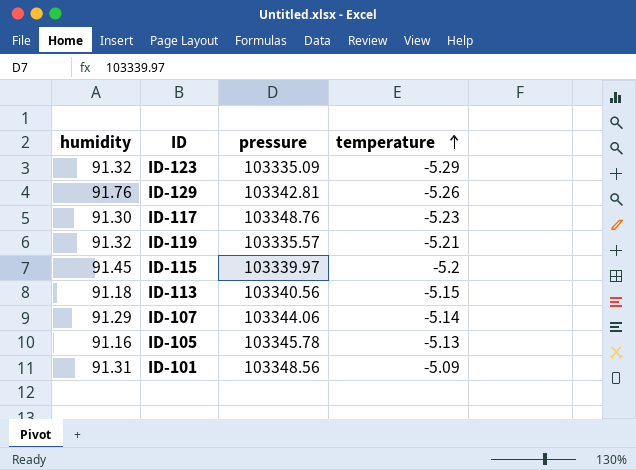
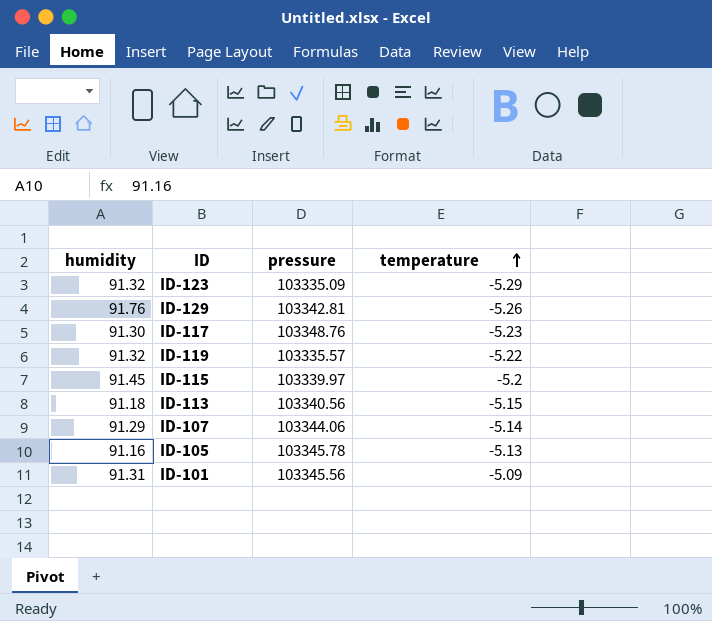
ID-119 | temperature: -5.21 -> -5.22
ID-101 | pressure: 103348.56 -> 103345.56

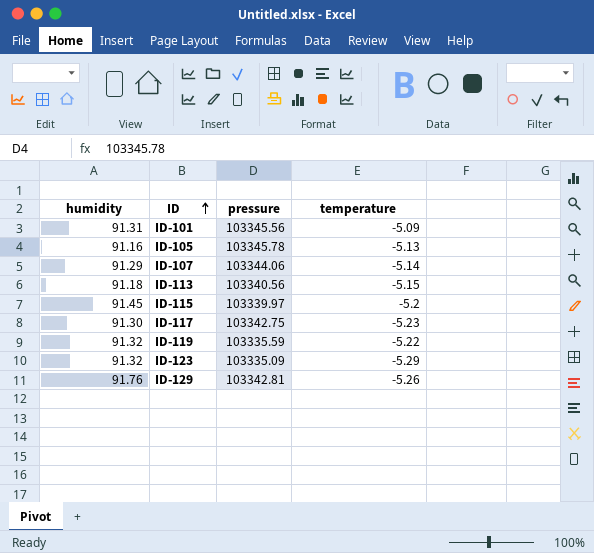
row order: temperature ascending -> ID ascending
ID-117 | pressure: 103348.76 -> 103342.75
ID-119 | pressure: 103335.57 -> 103335.59

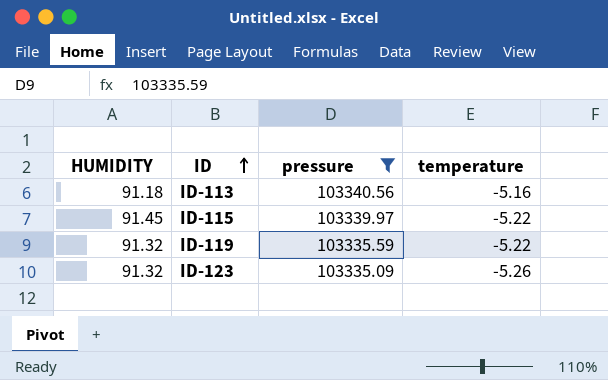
filter: none -> pressure <= 103340.56
column name: humidity -> HUMIDITY
ID-113 | temperature: -5.15 -> -5.16
ID-115 | temperature: -5.2 -> -5.22
ID-123 | temperature: -5.29 -> -5.26

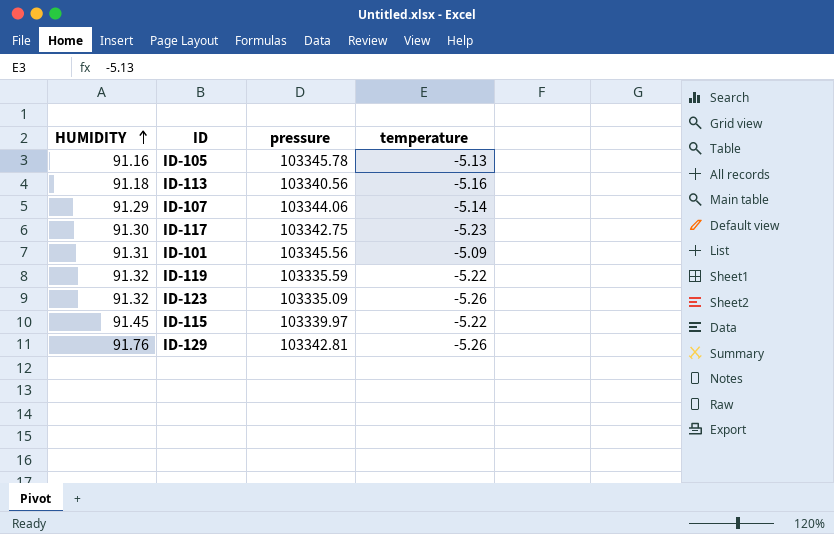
filter: pressure <= 103340.56 -> none
row order: ID ascending -> HUMIDITY ascending

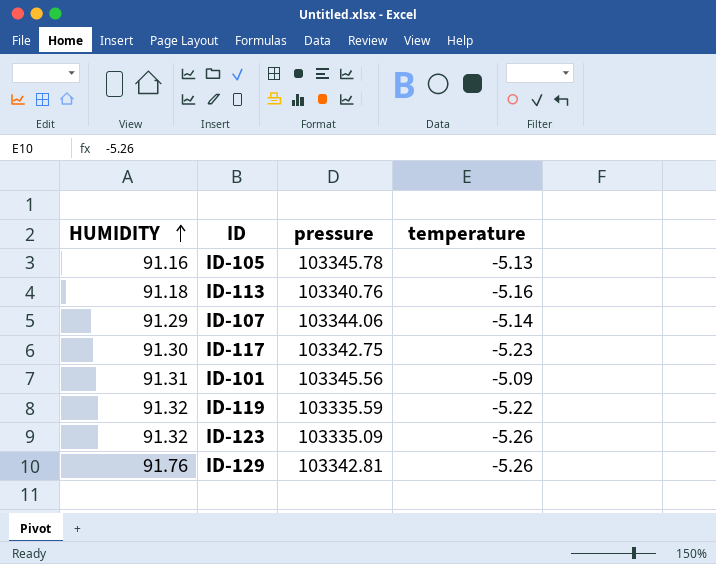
row ID-115: 91.45 | 103339.97 | -5.22 -> none
ID-113 | pressure: 103340.56 -> 103340.76

